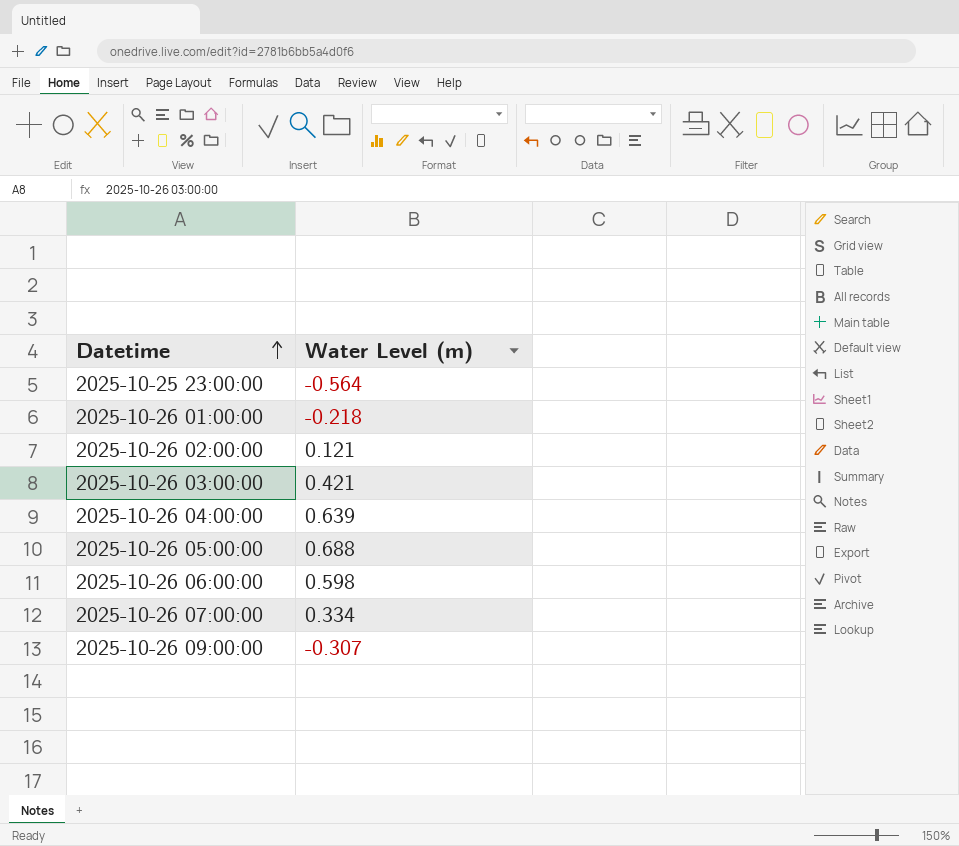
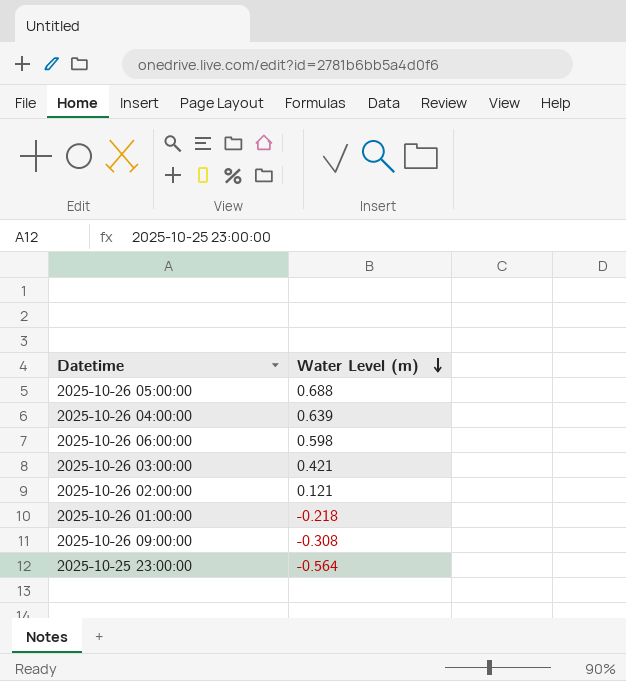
row order: Datetime ascending -> Water Level (m) descending
row 2025-10-26 07:00:00: 0.334 -> none
2025-10-26 09:00:00 | Water Level (m): -0.307 -> -0.308

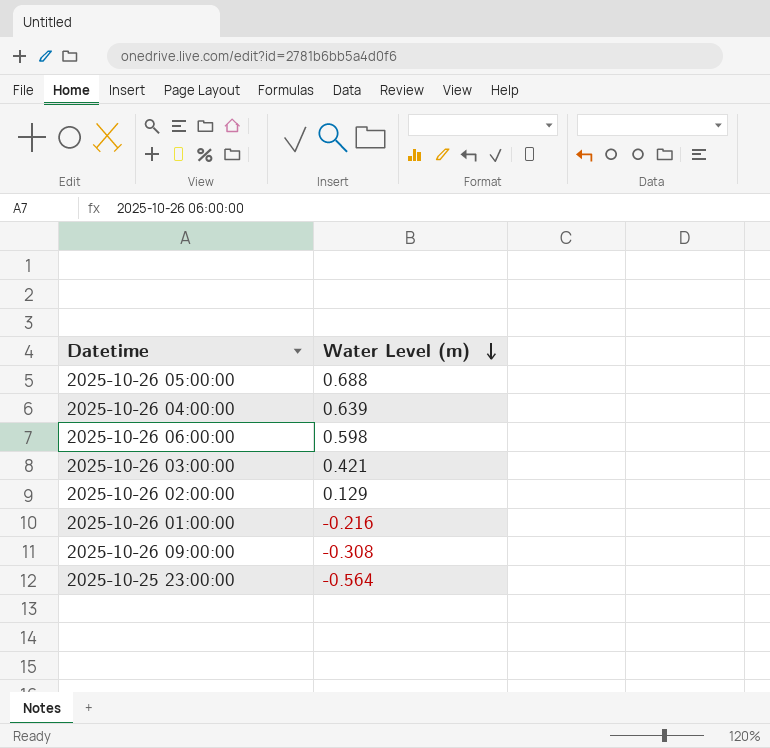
2025-10-26 02:00:00 | Water Level (m): 0.121 -> 0.129
2025-10-26 01:00:00 | Water Level (m): -0.218 -> -0.216

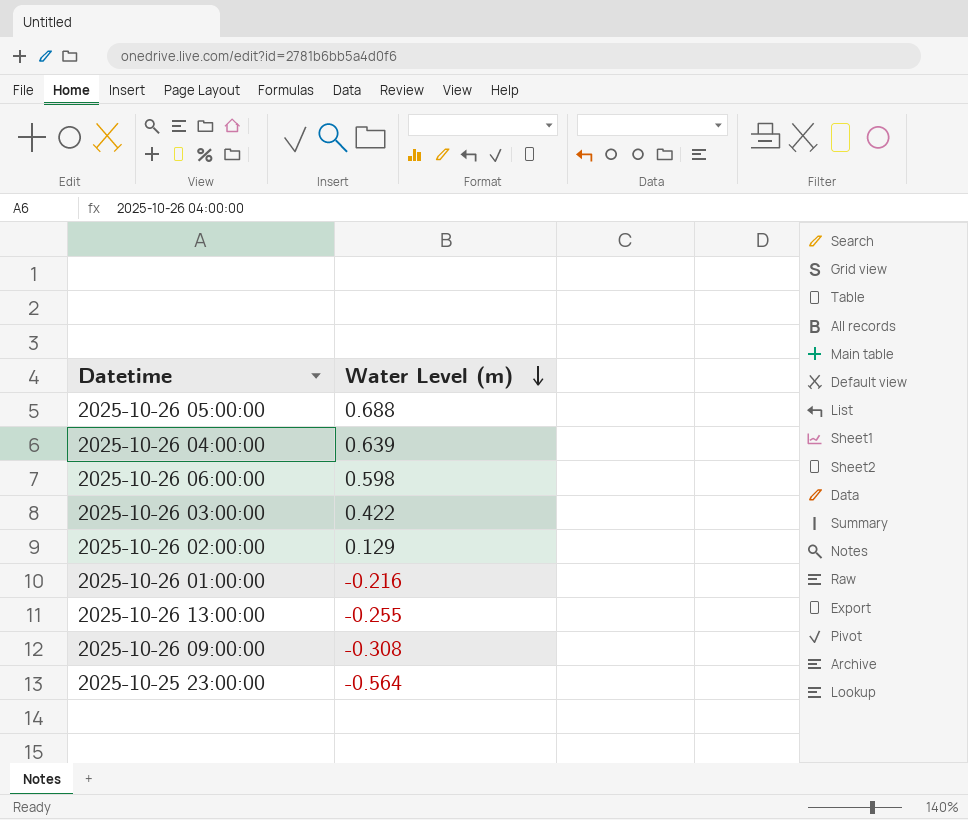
2025-10-26 03:00:00 | Water Level (m): 0.421 -> 0.422
row 2025-10-26 13:00:00: none -> -0.255

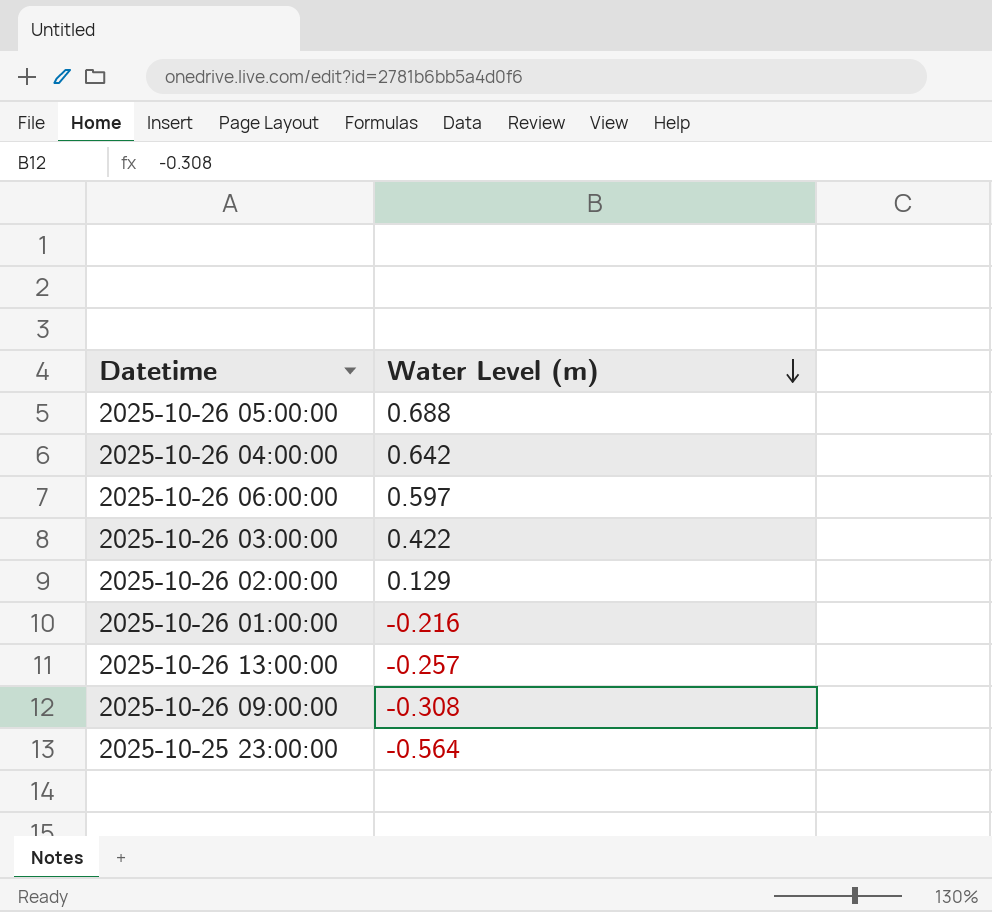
2025-10-26 04:00:00 | Water Level (m): 0.639 -> 0.642
2025-10-26 06:00:00 | Water Level (m): 0.598 -> 0.597
2025-10-26 13:00:00 | Water Level (m): -0.255 -> -0.257

